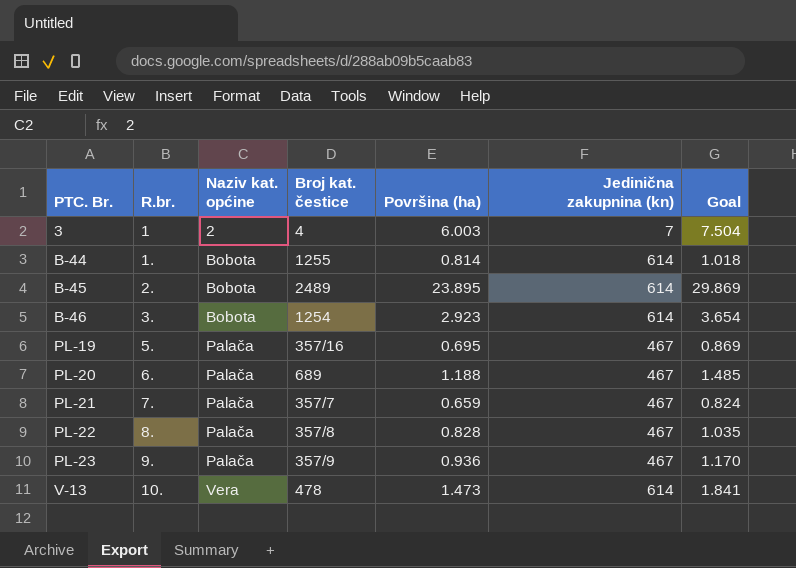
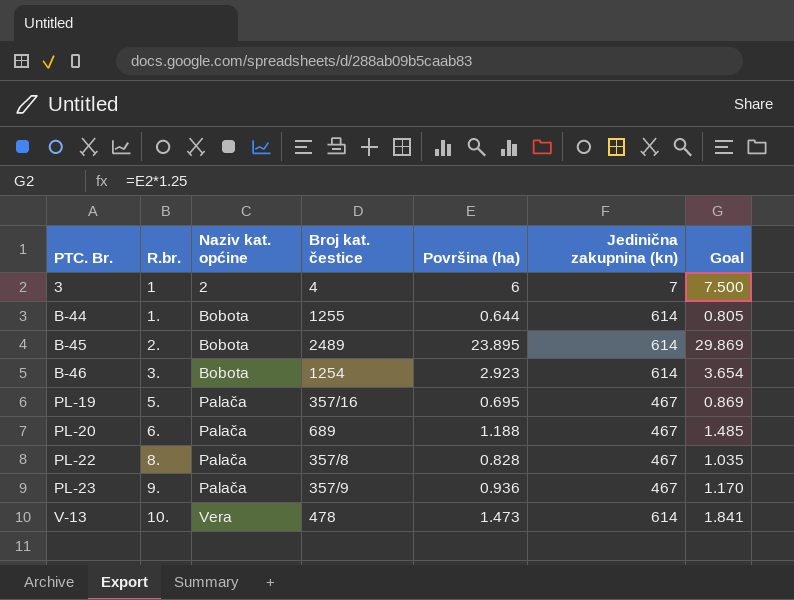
row PL-21: 7. | Palača | 357/7 | 0.659 | 467 | 0.824 -> none
3 | Površina (ha): 6.003 -> 6
3 | Goal: 7.504 -> 7.500
B-44 | Površina (ha): 0.814 -> 0.644
B-44 | Goal: 1.018 -> 0.805

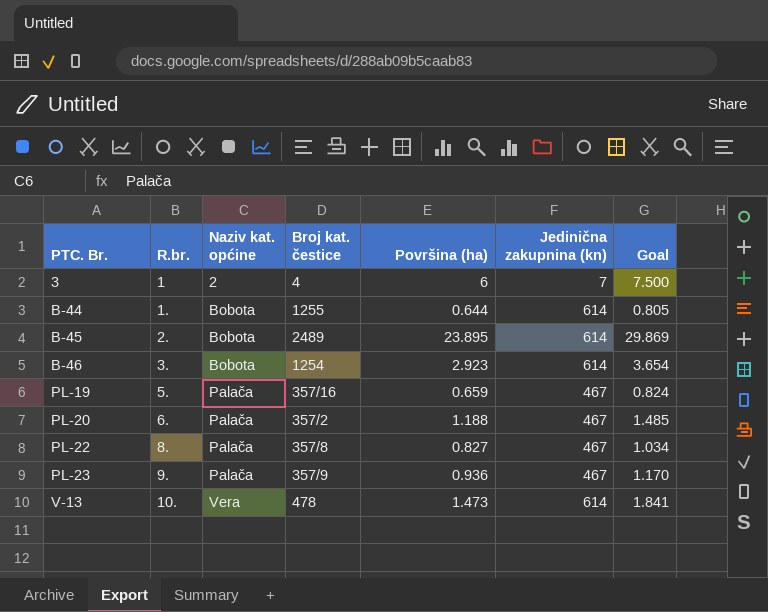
PL-19 | Površina (ha): 0.695 -> 0.659
PL-19 | Goal: 0.869 -> 0.824
PL-20 | Broj kat. čestice: 689 -> 357/2
PL-22 | Površina (ha): 0.828 -> 0.827
PL-22 | Goal: 1.035 -> 1.034

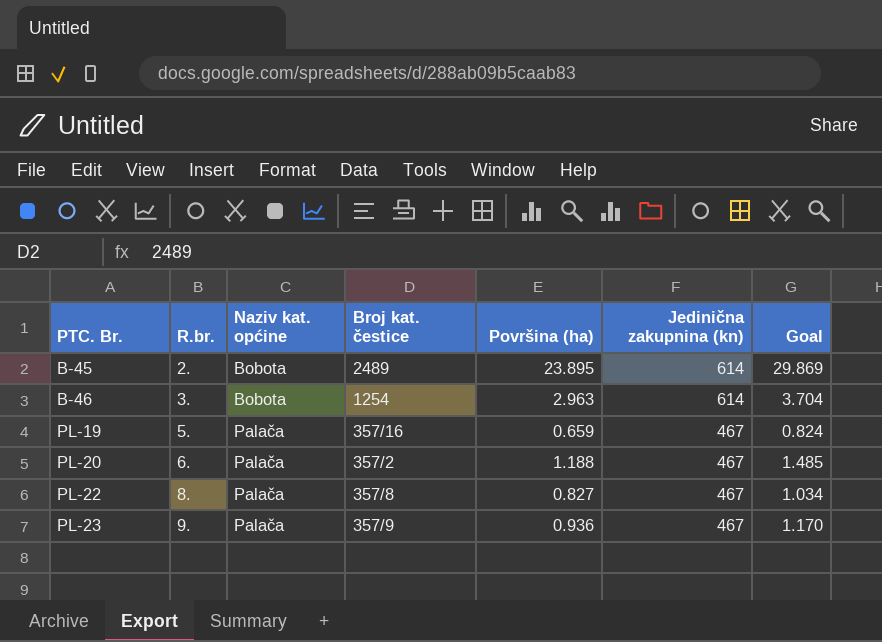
row 3: 1 | 2 | 4 | 6 | 7 | 7.500 -> none
row B-44: 1. | Bobota | 1255 | 0.644 | 614 | 0.805 -> none
row V-13: 10. | Vera | 478 | 1.473 | 614 | 1.841 -> none
B-46 | Površina (ha): 2.923 -> 2.963
B-46 | Goal: 3.654 -> 3.704

